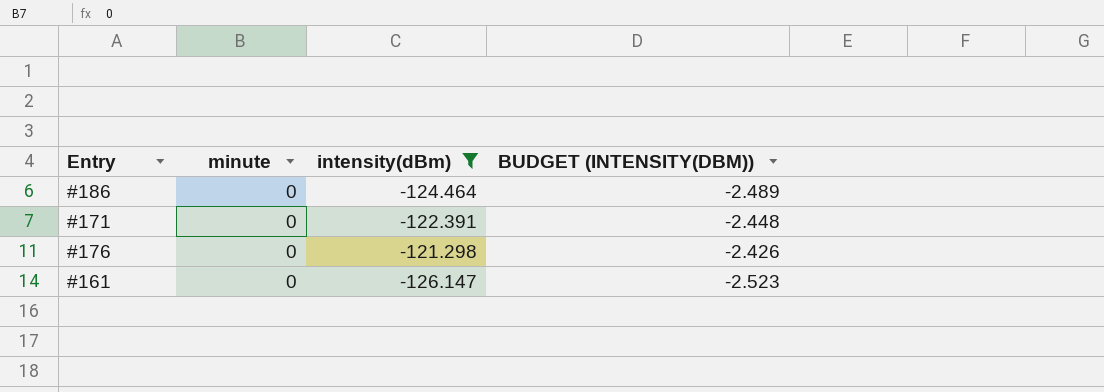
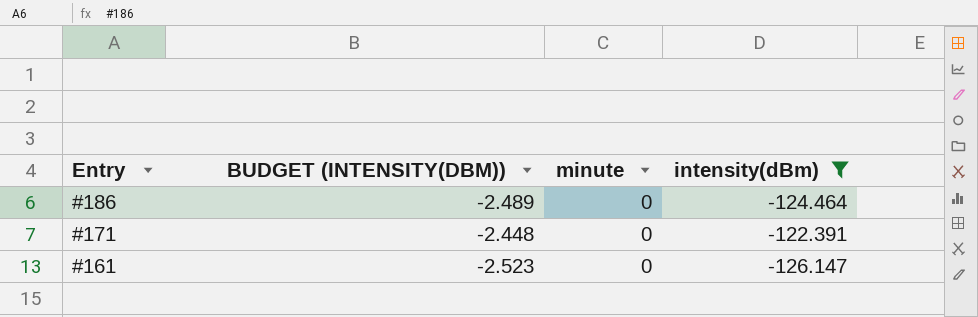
column BUDGET (INTENSITY(DBM)) | position: 4 -> 2
row #176: 0 | -121.298 | -2.426 -> none

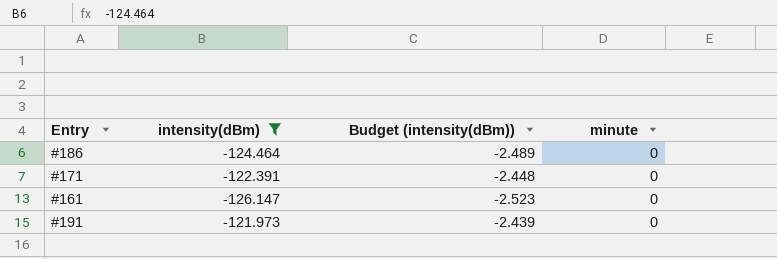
column intensity(dBm) | position: 4 -> 2
column name: BUDGET (INTENSITY(DBM)) -> Budget (intensity(dBm))
row #191: none -> -121.973 | -2.439 | 0

